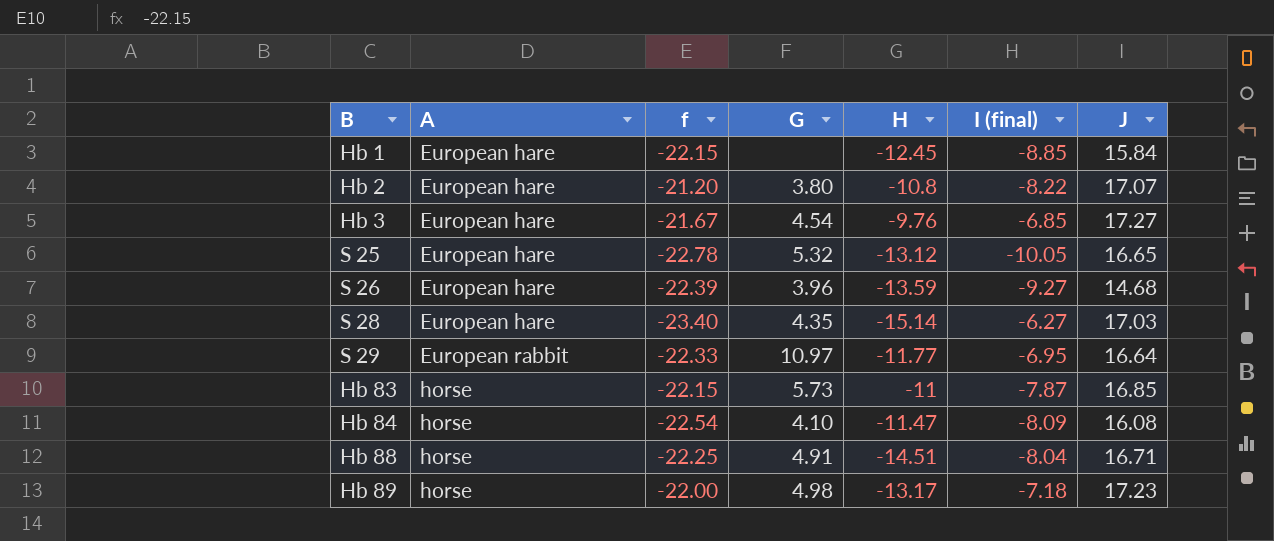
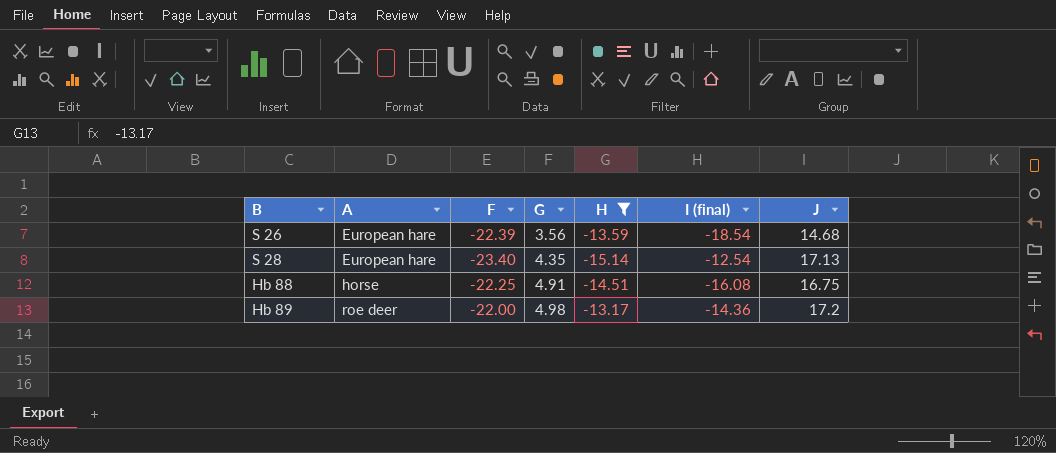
filter: none -> H <= -13.17
column name: f -> F
S 26 | G: 3.96 -> 3.56
S 26 | I (final): -9.27 -> -18.54
S 28 | I (final): -6.27 -> -12.54
S 28 | J: 17.03 -> 17.13
Hb 88 | I (final): -8.04 -> -16.08
Hb 88 | J: 16.71 -> 16.75
Hb 89 | A: horse -> roe deer
Hb 89 | I (final): -7.18 -> -14.36
Hb 89 | J: 17.23 -> 17.2

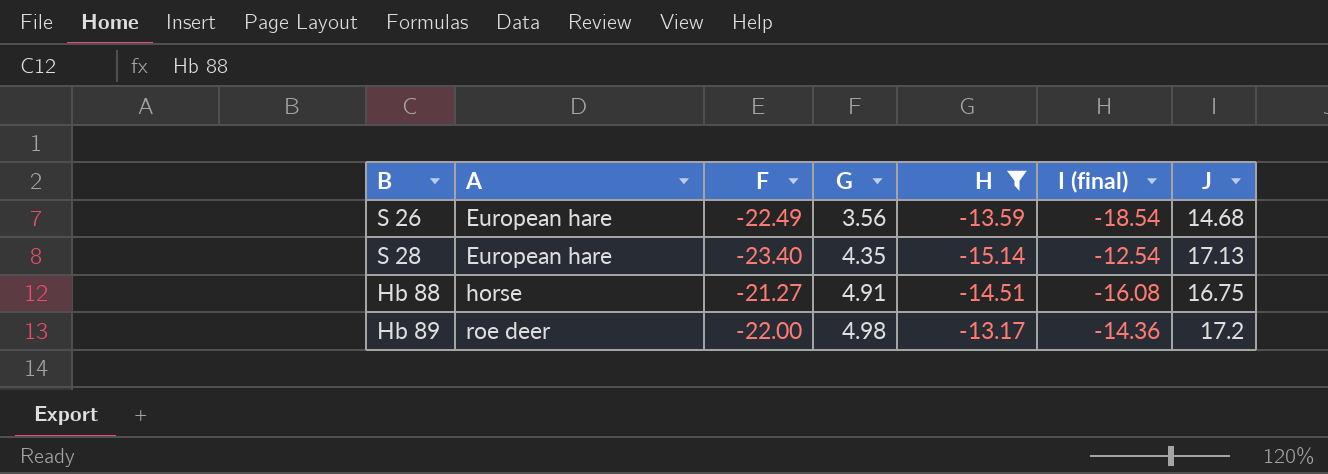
S 26 | F: -22.39 -> -22.49
Hb 88 | F: -22.25 -> -21.27

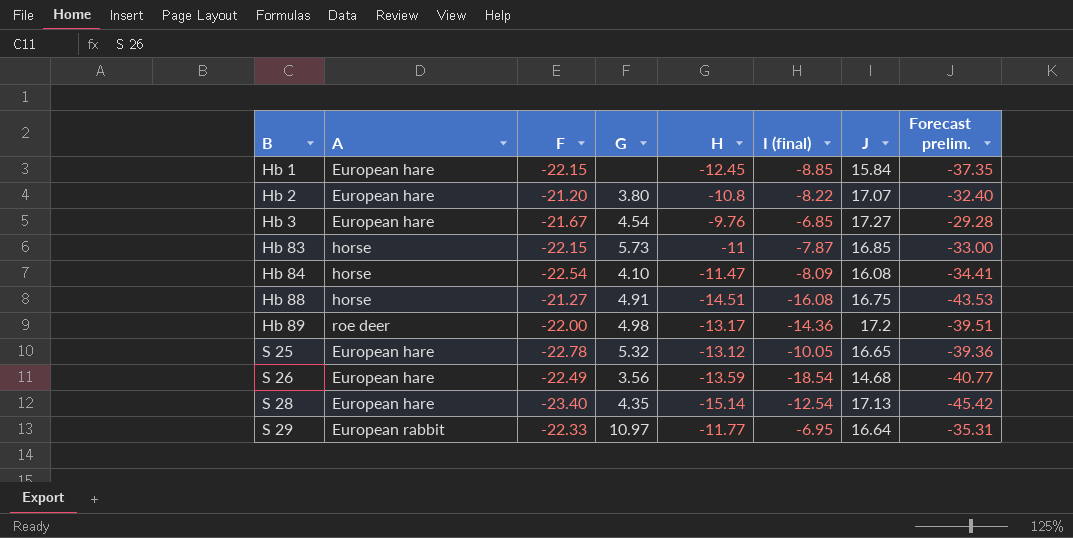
filter: H <= -13.17 -> none
row order: A ascending -> B ascending
column Forecast prelim. | formula: none -> [H] * 3

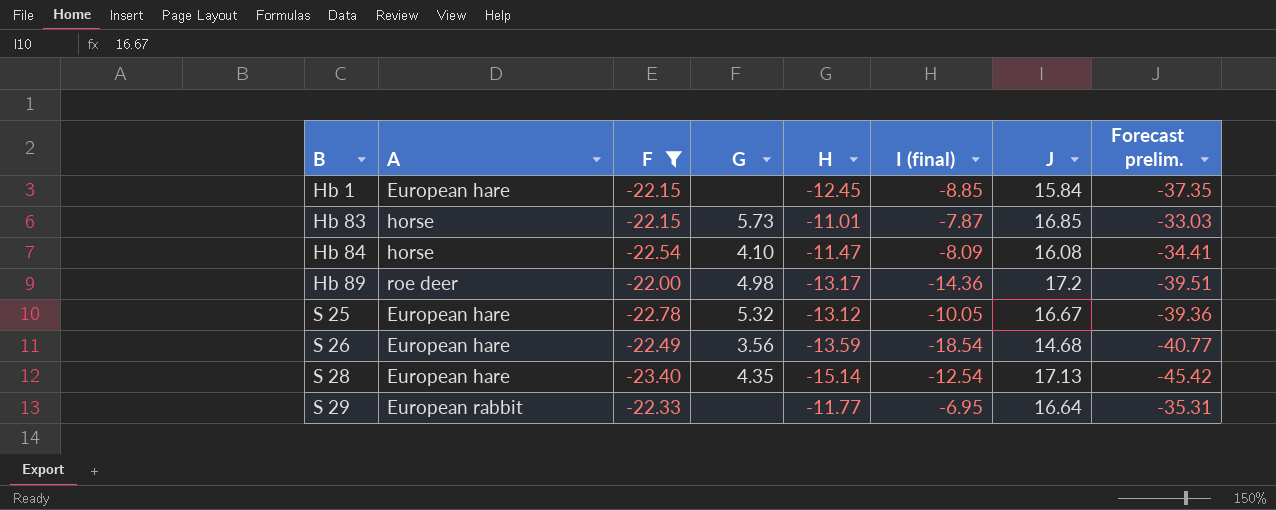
filter: none -> F <= -22.00
Hb 83 | H: -11 -> -11.01
Hb 83 | Forecast prelim.: -33.00 -> -33.03
S 25 | J: 16.65 -> 16.67
S 29 | G: 10.97 -> none

